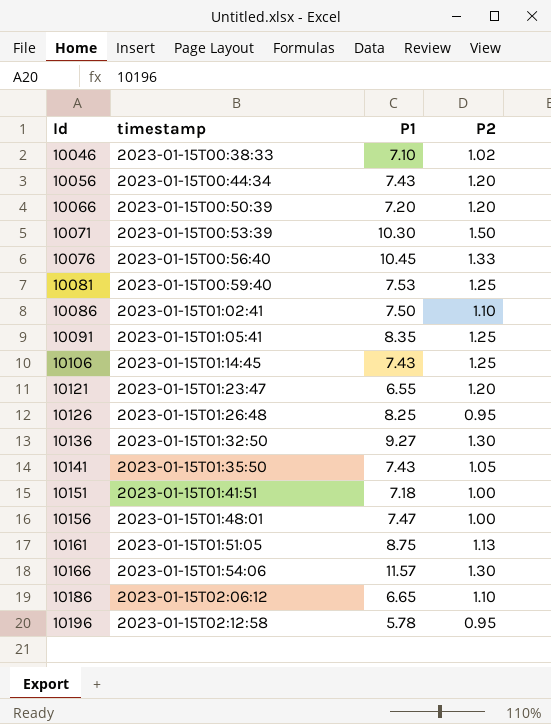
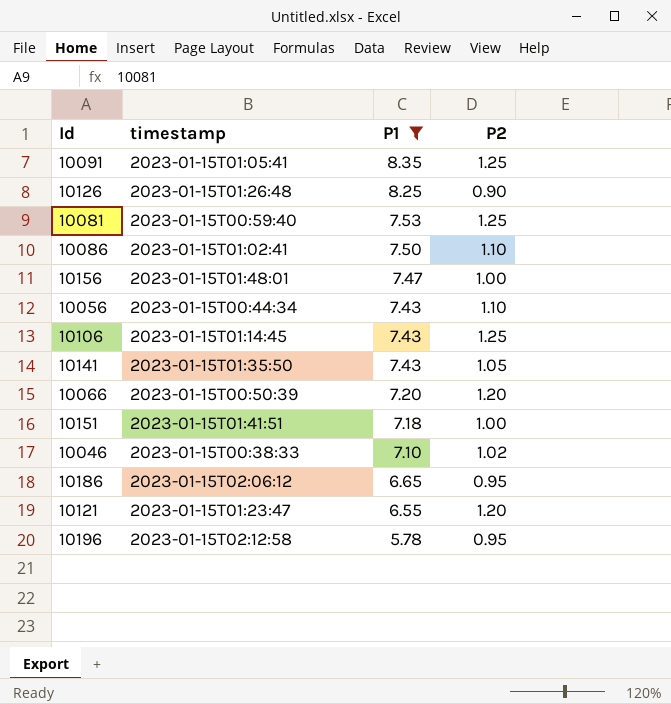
filter: none -> P1 <= 8.35
row order: Id ascending -> P1 descending
10126 | P2: 0.95 -> 0.90
10056 | P2: 1.20 -> 1.10
10186 | P2: 1.10 -> 0.95

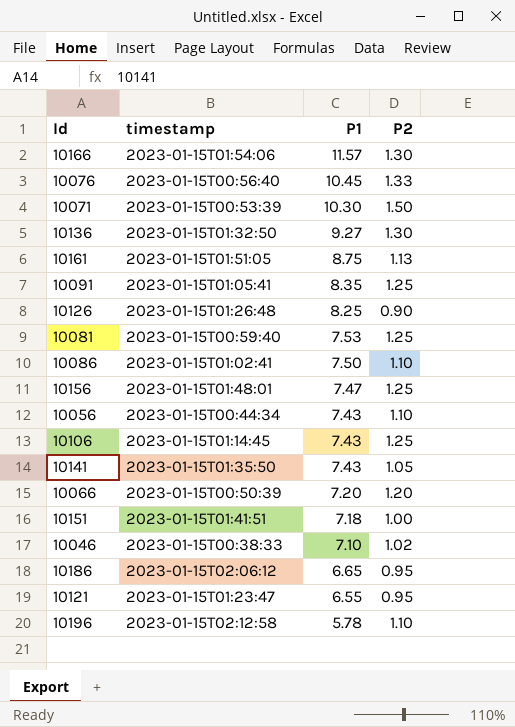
filter: P1 <= 8.35 -> none
10156 | P2: 1.00 -> 1.25
10121 | P2: 1.20 -> 0.95
10196 | P2: 0.95 -> 1.10

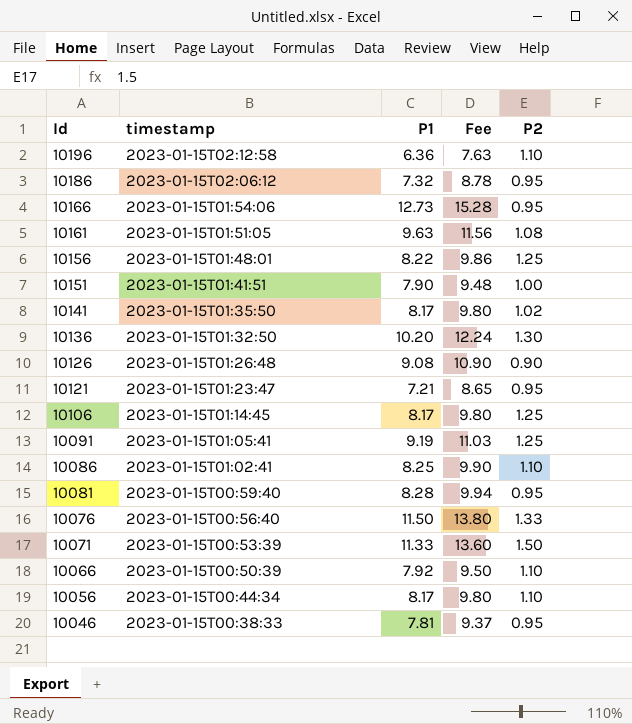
row order: P1 descending -> Id descending
column Fee | formula: none -> [P1] * 1.2
10196 | P1: 5.78 -> 6.36
10186 | P1: 6.65 -> 7.32
10166 | P1: 11.57 -> 12.73
10166 | P2: 1.30 -> 0.95
10161 | P1: 8.75 -> 9.63
10161 | P2: 1.13 -> 1.08
10156 | P1: 7.47 -> 8.22
10151 | P1: 7.18 -> 7.90
10141 | P1: 7.43 -> 8.17
10141 | P2: 1.05 -> 1.02
10136 | P1: 9.27 -> 10.20
10126 | P1: 8.25 -> 9.08
10121 | P1: 6.55 -> 7.21
10106 | P1: 7.43 -> 8.17
10091 | P1: 8.35 -> 9.19
10086 | P1: 7.50 -> 8.25
10081 | P1: 7.53 -> 8.28
10081 | P2: 1.25 -> 0.95
10076 | P1: 10.45 -> 11.50
10071 | P1: 10.30 -> 11.33
10066 | P1: 7.20 -> 7.92
10066 | P2: 1.20 -> 1.10
10056 | P1: 7.43 -> 8.17
10046 | P1: 7.10 -> 7.81
10046 | P2: 1.02 -> 0.95

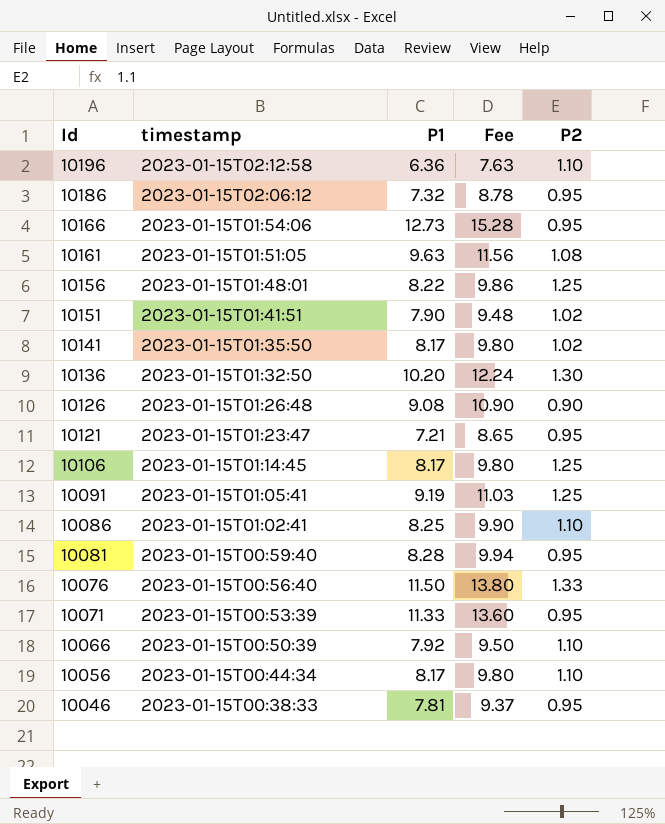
10151 | P2: 1.00 -> 1.02
10071 | P2: 1.50 -> 0.95

